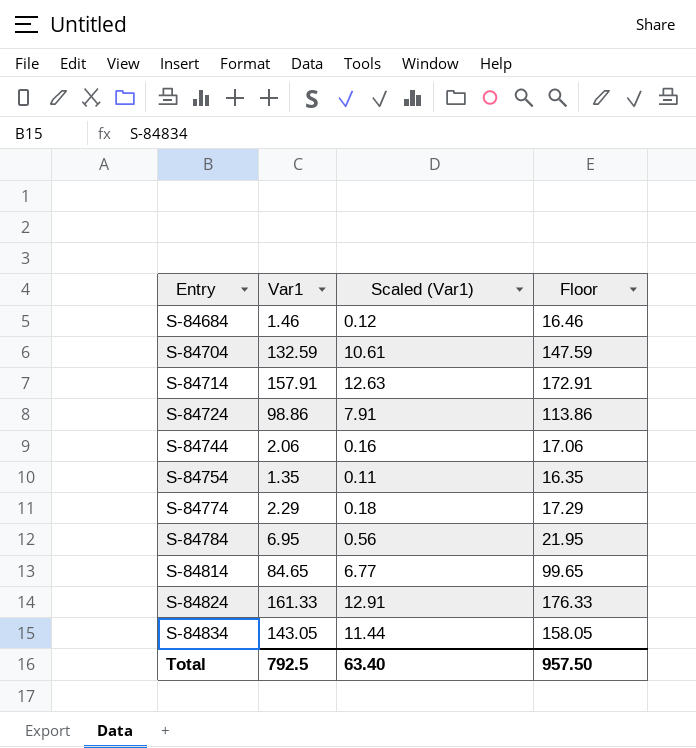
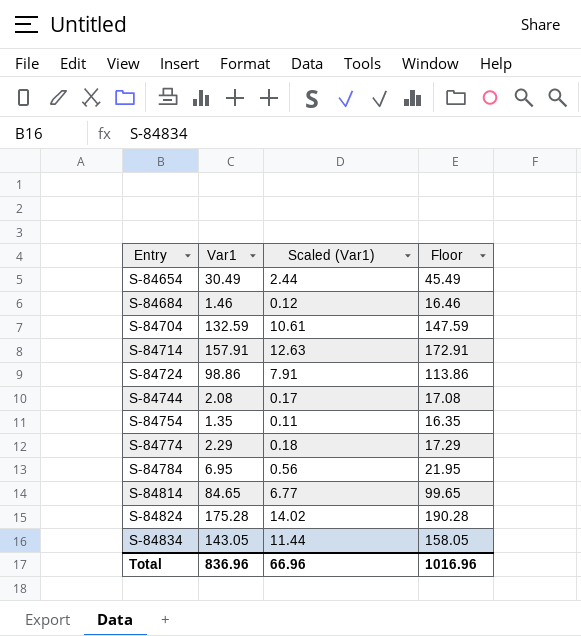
row S-84654: none -> 30.49 | 2.44 | 45.49
S-84744 | Var1: 2.06 -> 2.08
S-84744 | Scaled (Var1): 0.16 -> 0.17
S-84744 | Floor: 17.06 -> 17.08
S-84824 | Var1: 161.33 -> 175.28
S-84824 | Scaled (Var1): 12.91 -> 14.02
S-84824 | Floor: 176.33 -> 190.28
Total | Var1: 792.5 -> 836.96
Total | Scaled (Var1): 63.40 -> 66.96
Total | Floor: 957.50 -> 1016.96

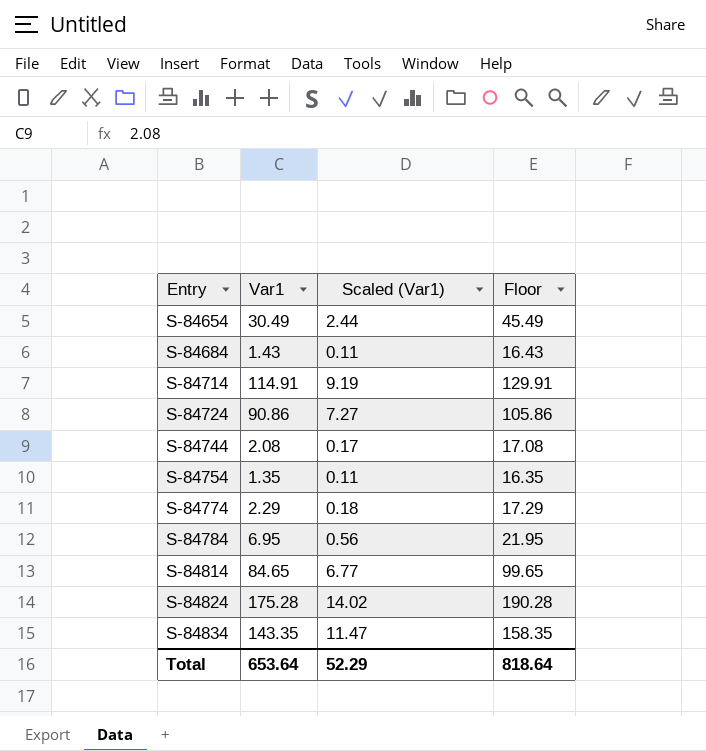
row S-84704: 132.59 | 10.61 | 147.59 -> none
S-84684 | Var1: 1.46 -> 1.43
S-84684 | Scaled (Var1): 0.12 -> 0.11
S-84684 | Floor: 16.46 -> 16.43
S-84714 | Var1: 157.91 -> 114.91
S-84714 | Scaled (Var1): 12.63 -> 9.19
S-84714 | Floor: 172.91 -> 129.91
S-84724 | Var1: 98.86 -> 90.86
S-84724 | Scaled (Var1): 7.91 -> 7.27
S-84724 | Floor: 113.86 -> 105.86
S-84834 | Var1: 143.05 -> 143.35
S-84834 | Scaled (Var1): 11.44 -> 11.47
S-84834 | Floor: 158.05 -> 158.35
Total | Var1: 836.96 -> 653.64
Total | Scaled (Var1): 66.96 -> 52.29
Total | Floor: 1016.96 -> 818.64

